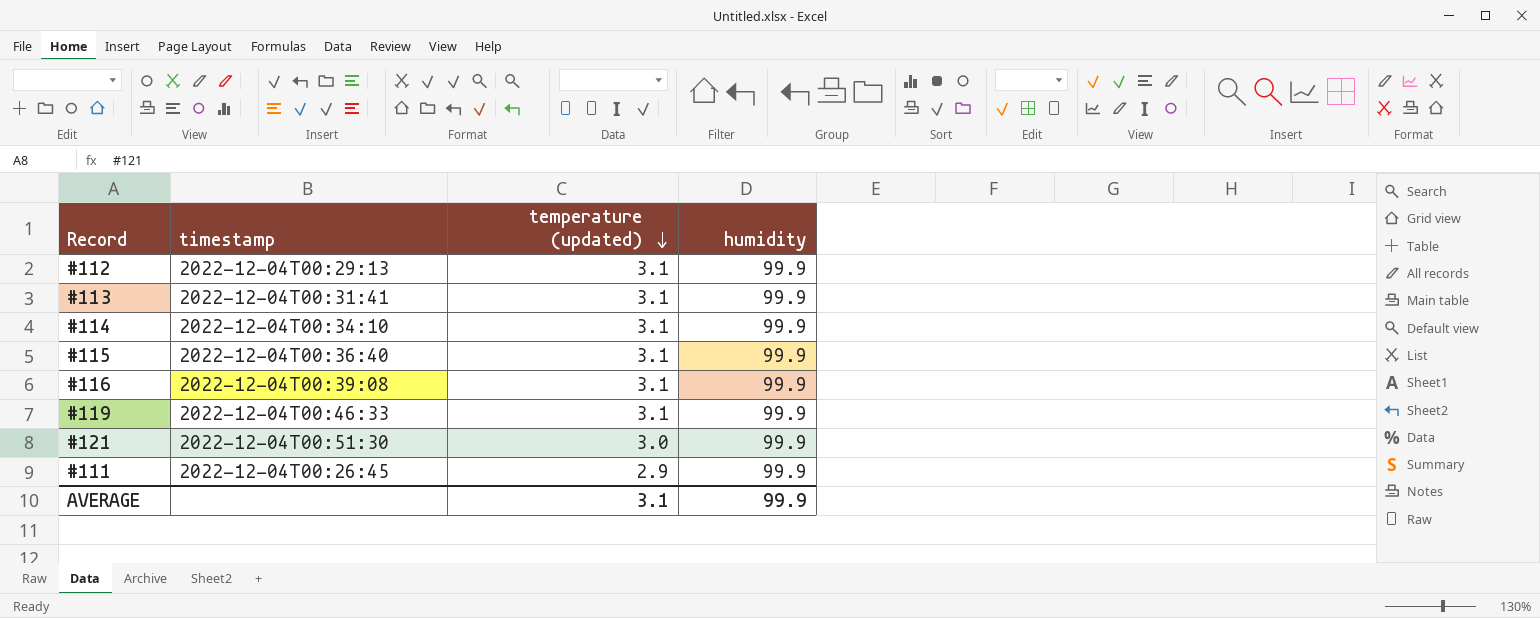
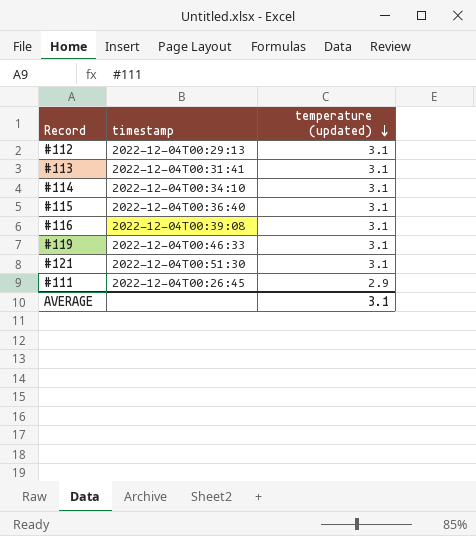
column humidity | position: 4 -> none
#121 | temperature (updated): 3.0 -> 3.1

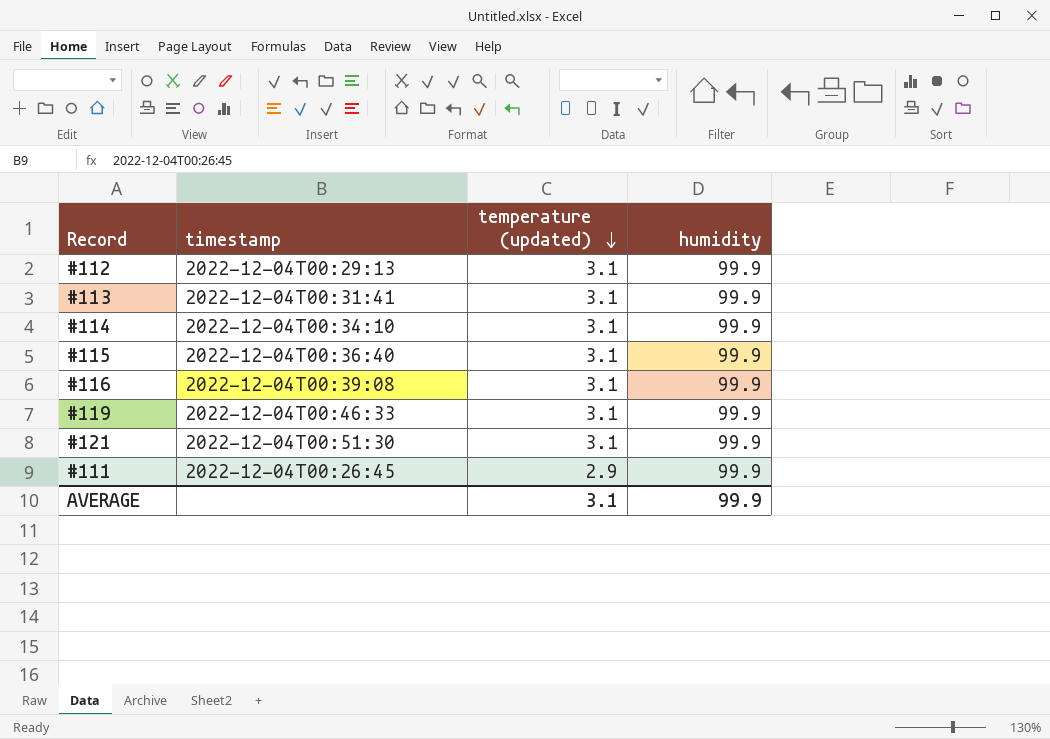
column humidity | position: none -> 4

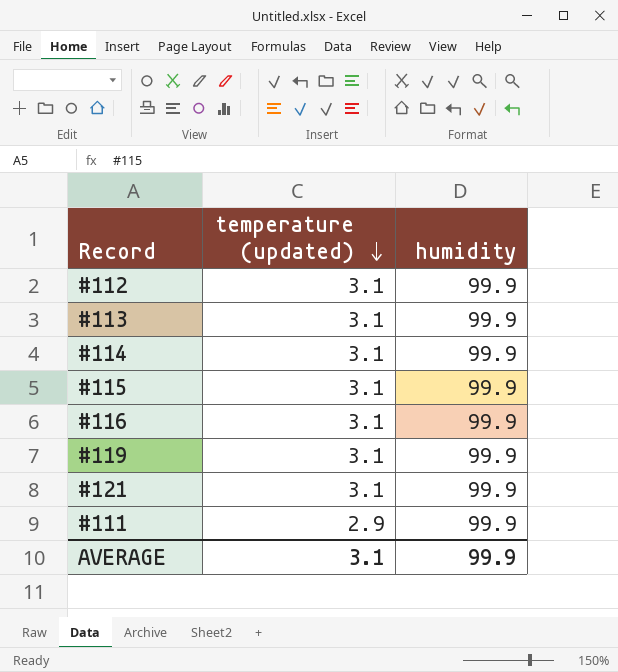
column timestamp | position: 2 -> none

